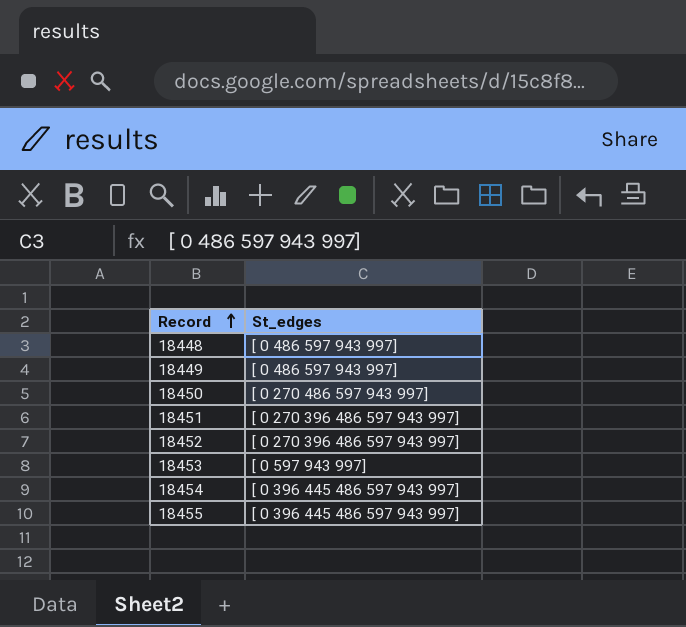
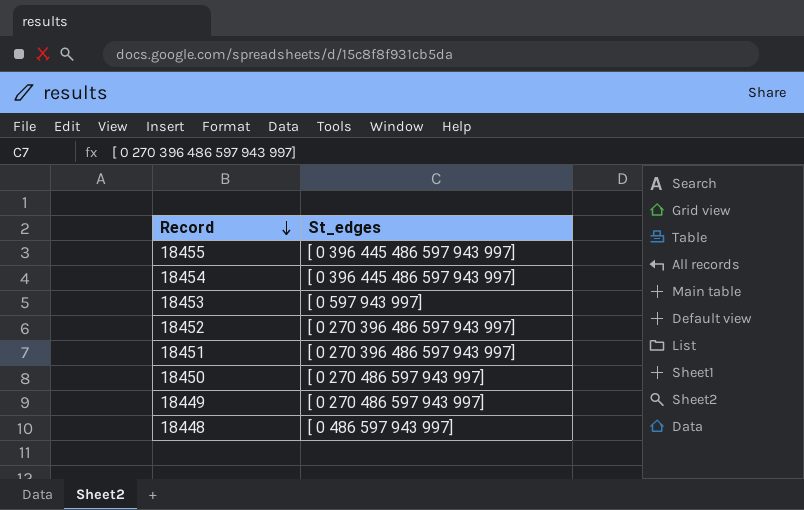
row order: Record ascending -> Record descending
18449 | St_edges: [ 0 486 597 943 997] -> [ 0 270 486 597 943 997]

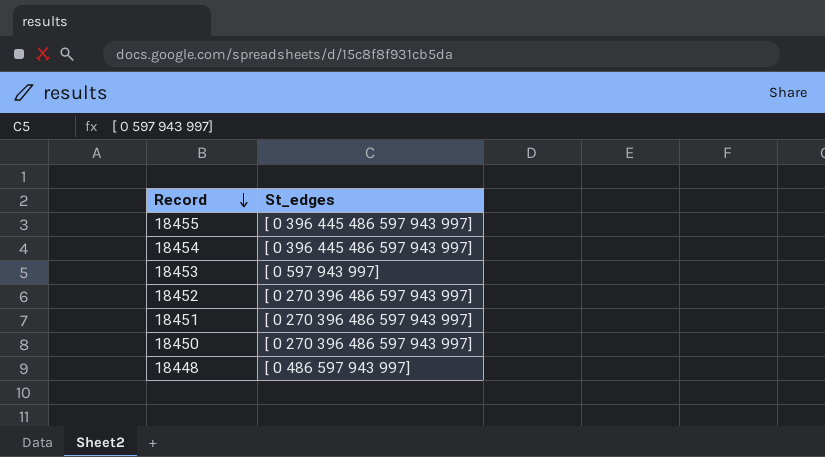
row 18449: [ 0 270 486 597 943 997] -> none
18450 | St_edges: [ 0 270 486 597 943 997] -> [ 0 270 396 486 597 943 997]

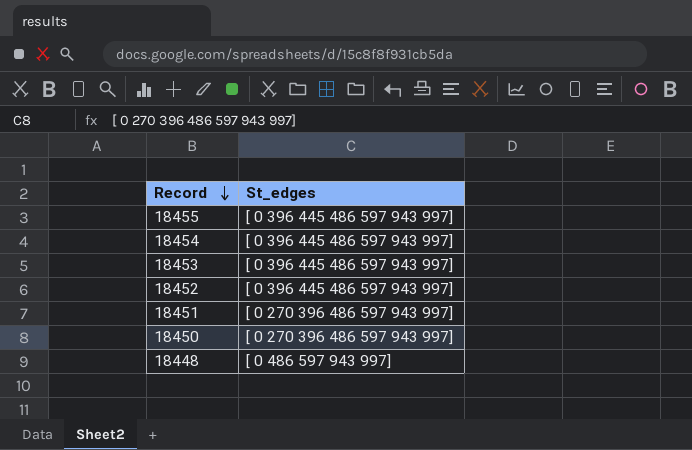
18453 | St_edges: [ 0 597 943 997] -> [ 0 396 445 486 597 943 997]
18452 | St_edges: [ 0 270 396 486 597 943 997] -> [ 0 396 445 486 597 943 997]

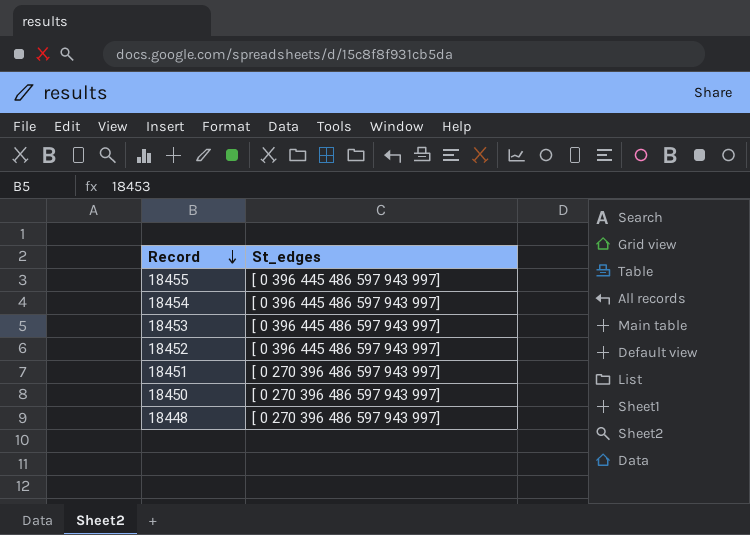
18448 | St_edges: [ 0 486 597 943 997] -> [ 0 270 396 486 597 943 997]

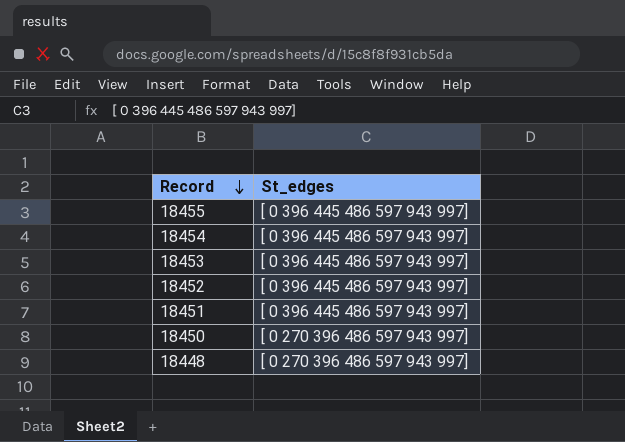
18451 | St_edges: [ 0 270 396 486 597 943 997] -> [ 0 396 445 486 597 943 997]

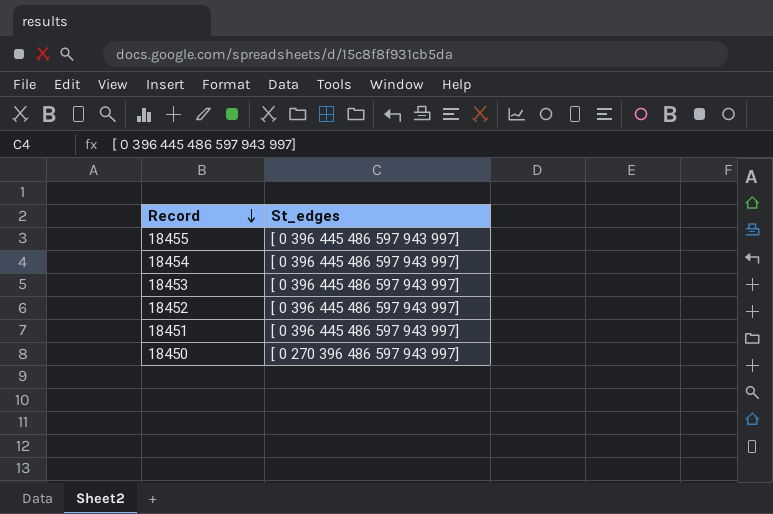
row 18448: [ 0 270 396 486 597 943 997] -> none

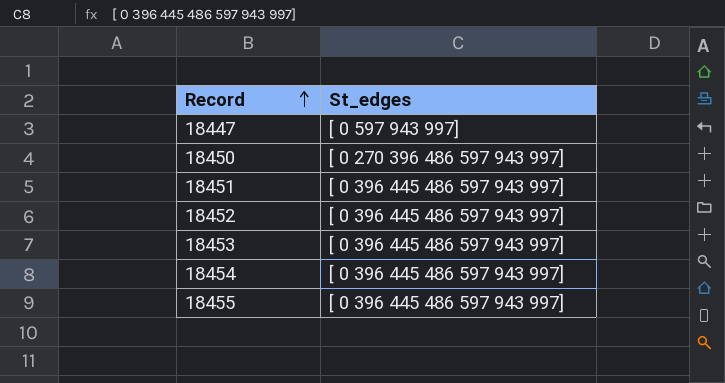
row order: Record descending -> Record ascending
row 18447: none -> [ 0 597 943 997]

